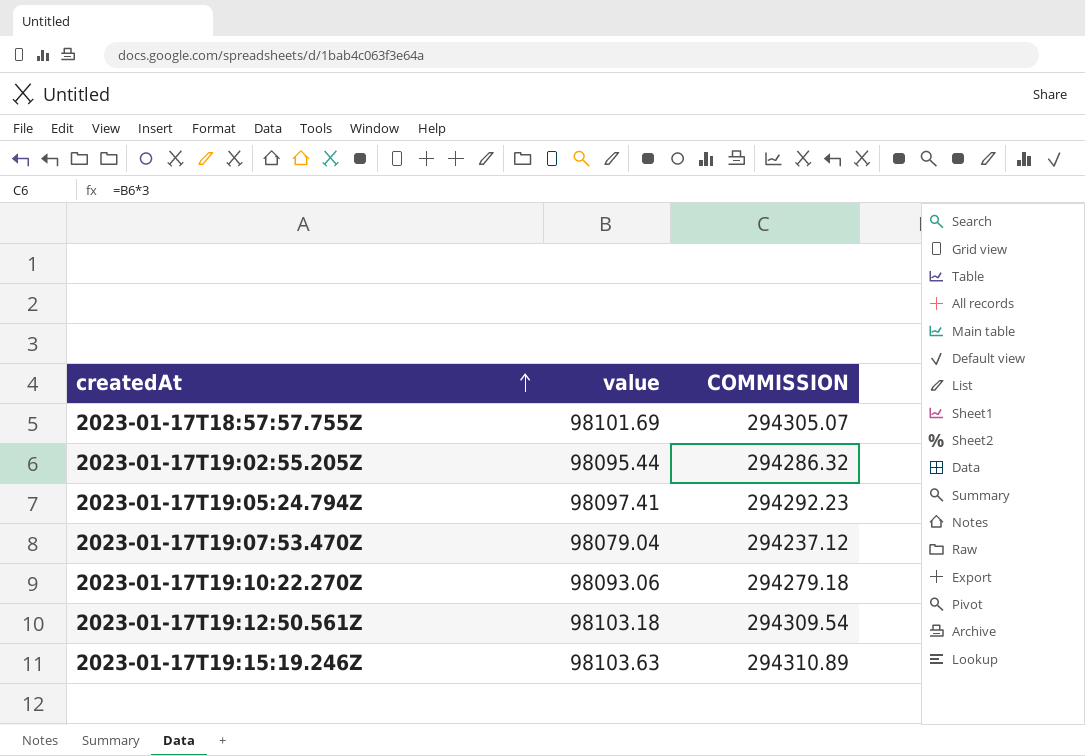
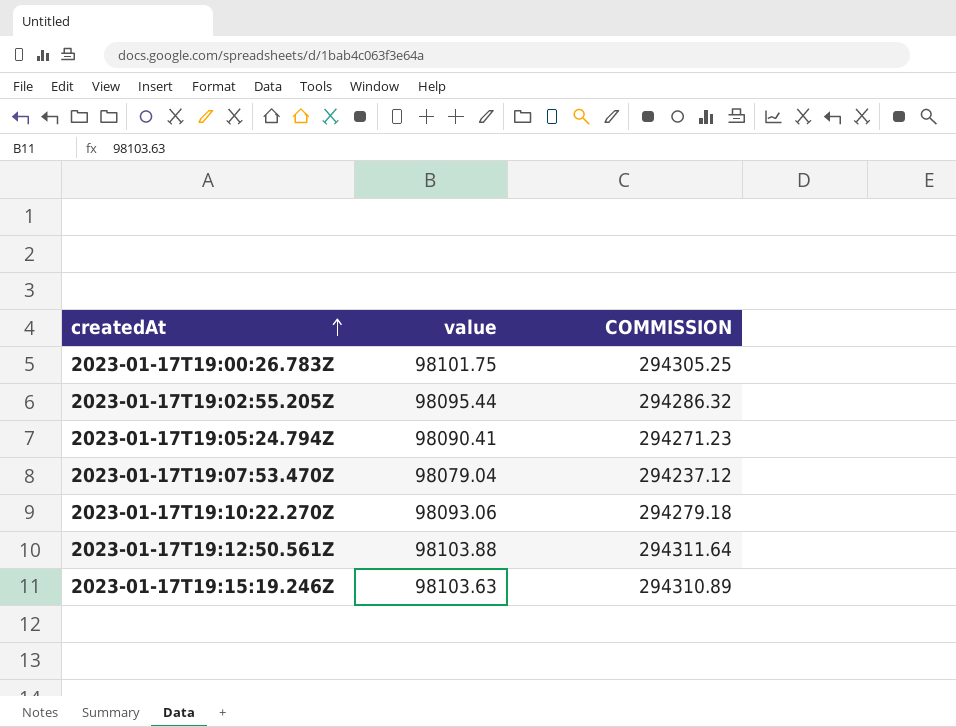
row 2023-01-17T18:57:57.755Z: 98101.69 | 294305.07 -> none
row 2023-01-17T19:00:26.783Z: none -> 98101.75 | 294305.25
2023-01-17T19:05:24.794Z | value: 98097.41 -> 98090.41
2023-01-17T19:05:24.794Z | COMMISSION: 294292.23 -> 294271.23
2023-01-17T19:12:50.561Z | value: 98103.18 -> 98103.88
2023-01-17T19:12:50.561Z | COMMISSION: 294309.54 -> 294311.64

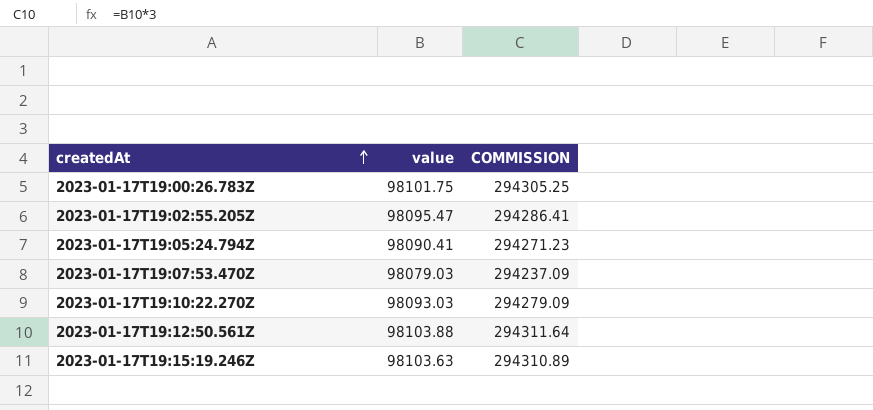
2023-01-17T19:02:55.205Z | value: 98095.44 -> 98095.47
2023-01-17T19:02:55.205Z | COMMISSION: 294286.32 -> 294286.41
2023-01-17T19:07:53.470Z | value: 98079.04 -> 98079.03
2023-01-17T19:07:53.470Z | COMMISSION: 294237.12 -> 294237.09
2023-01-17T19:10:22.270Z | value: 98093.06 -> 98093.03
2023-01-17T19:10:22.270Z | COMMISSION: 294279.18 -> 294279.09

